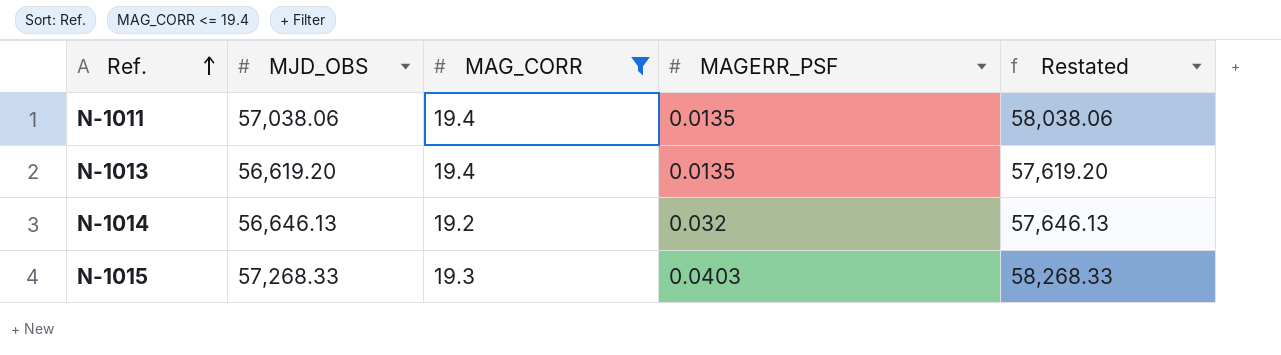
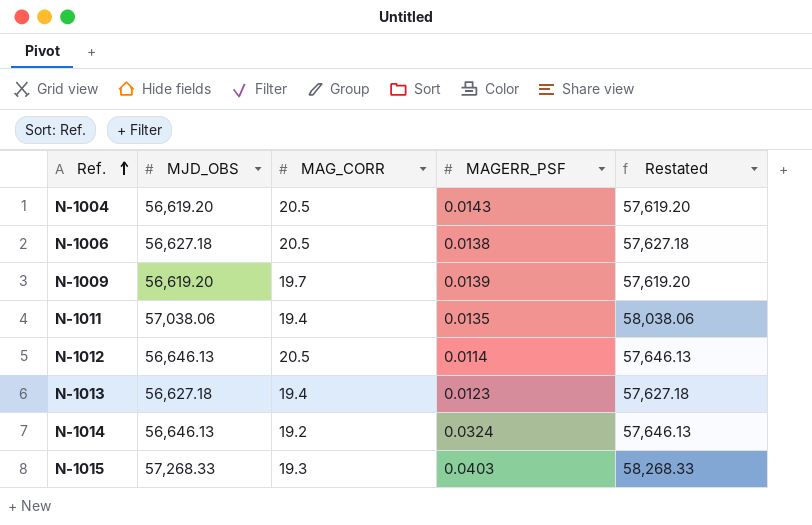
filter: MAG_CORR <= 19.4 -> none
N-1013 | MJD_OBS: 56,619.20 -> 56,627.18
N-1013 | MAGERR_PSF: 0.0135 -> 0.0123
N-1013 | Restated: 57,619.20 -> 57,627.18
N-1014 | MAGERR_PSF: 0.032 -> 0.0324

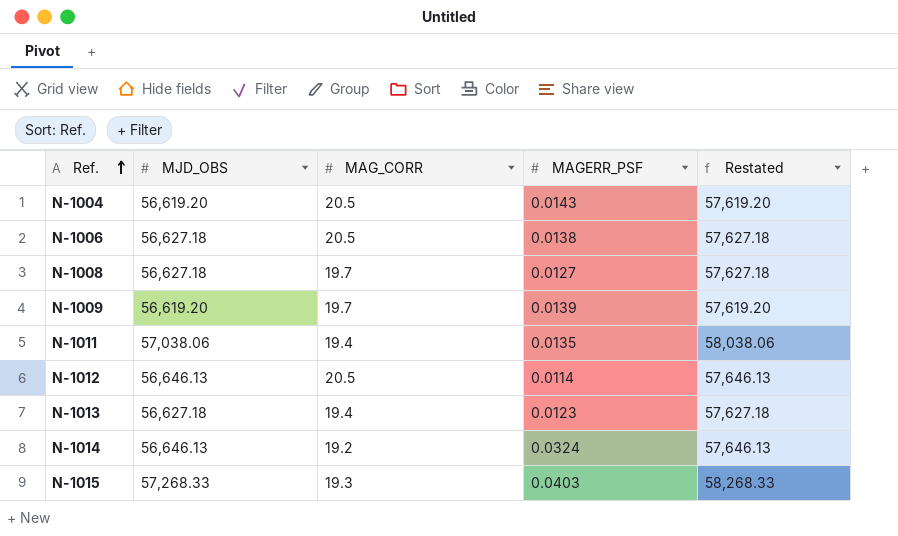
row N-1008: none -> 56,627.18 | 19.7 | 0.0127 | 57,627.18

